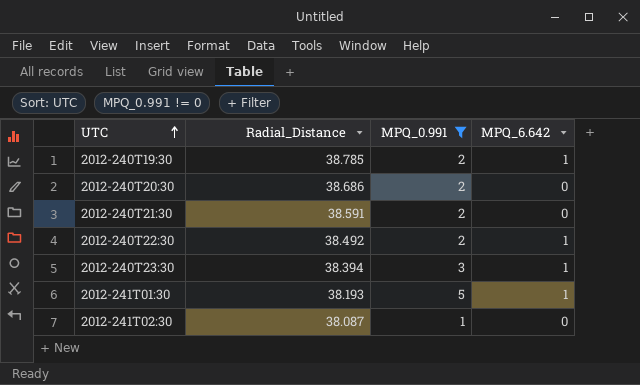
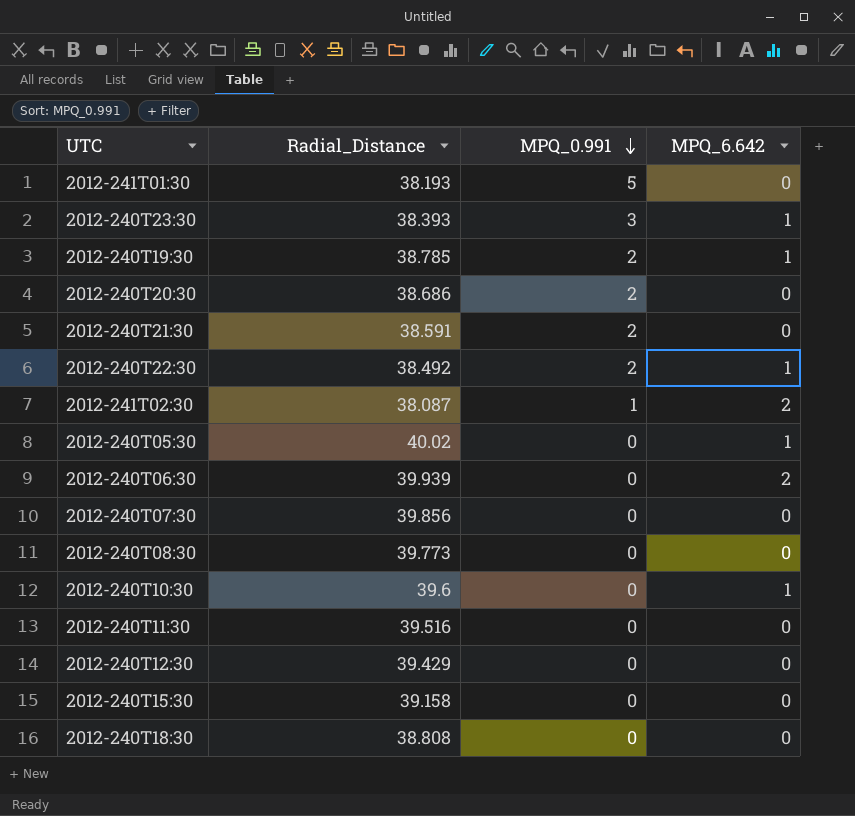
filter: MPQ_0.991 != 0 -> none
row order: UTC ascending -> MPQ_0.991 descending
2012-241T01:30 | MPQ_6.642: 1 -> 0
2012-240T23:30 | Radial_Distance: 38.394 -> 38.393
2012-241T02:30 | MPQ_6.642: 0 -> 2

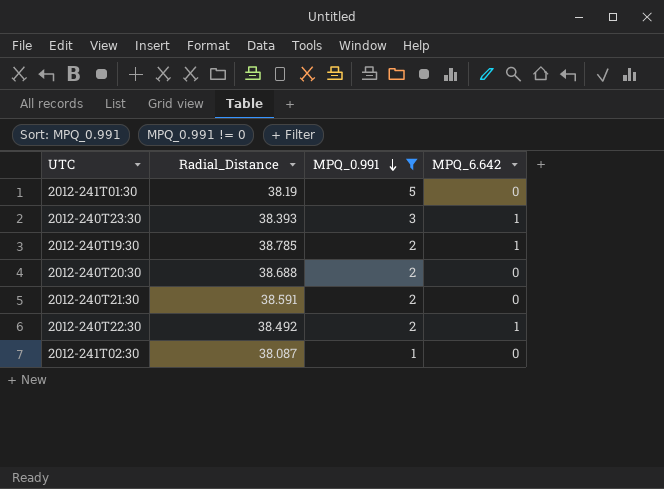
filter: none -> MPQ_0.991 != 0
2012-241T01:30 | Radial_Distance: 38.193 -> 38.19
2012-240T20:30 | Radial_Distance: 38.686 -> 38.688
2012-241T02:30 | MPQ_6.642: 2 -> 0

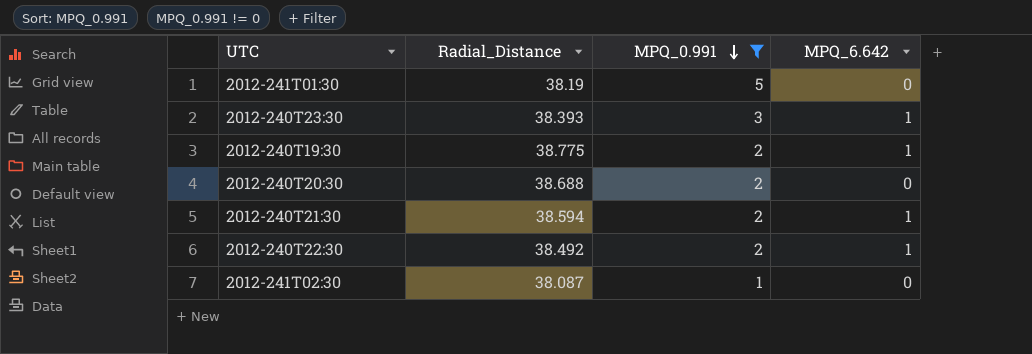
2012-240T19:30 | Radial_Distance: 38.785 -> 38.775
2012-240T21:30 | Radial_Distance: 38.591 -> 38.594
2012-240T21:30 | MPQ_6.642: 0 -> 1

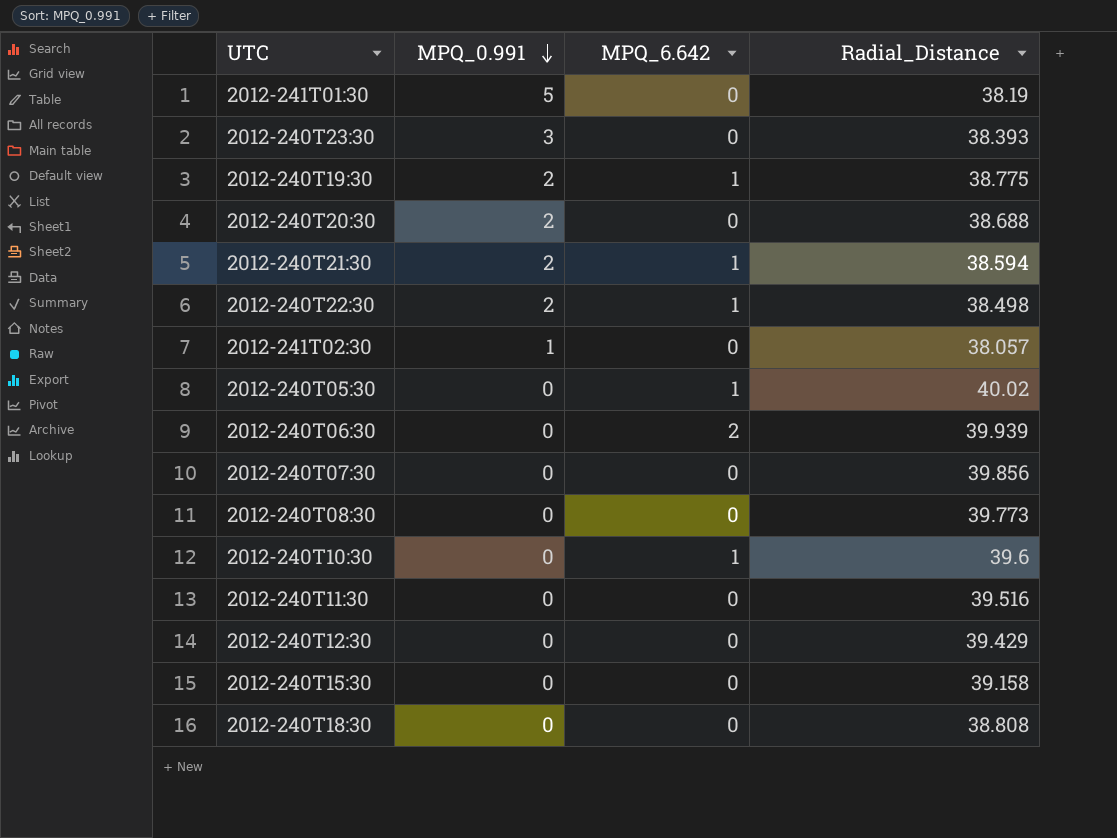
filter: MPQ_0.991 != 0 -> none
column Radial_Distance | position: 2 -> 4
2012-240T23:30 | MPQ_6.642: 1 -> 0
2012-240T22:30 | Radial_Distance: 38.492 -> 38.498
2012-241T02:30 | Radial_Distance: 38.087 -> 38.057

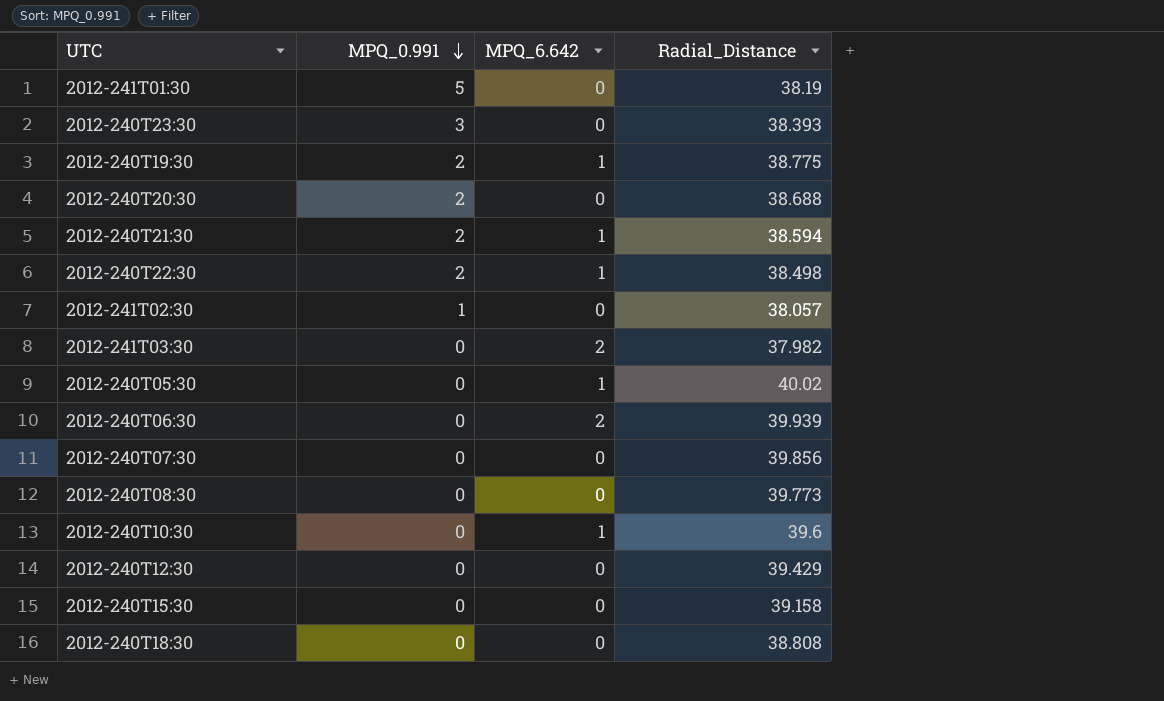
row 2012-240T11:30: 0 | 0 | 39.516 -> none
row 2012-241T03:30: none -> 0 | 2 | 37.982

